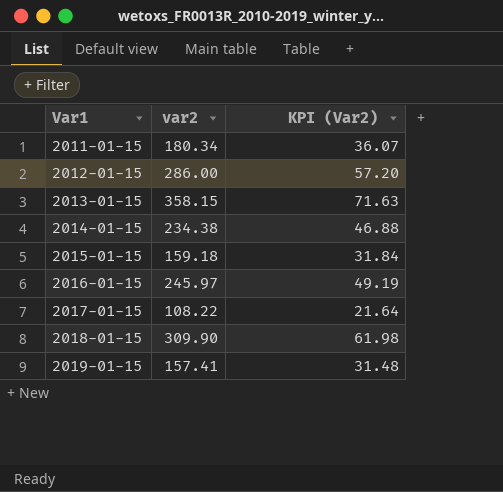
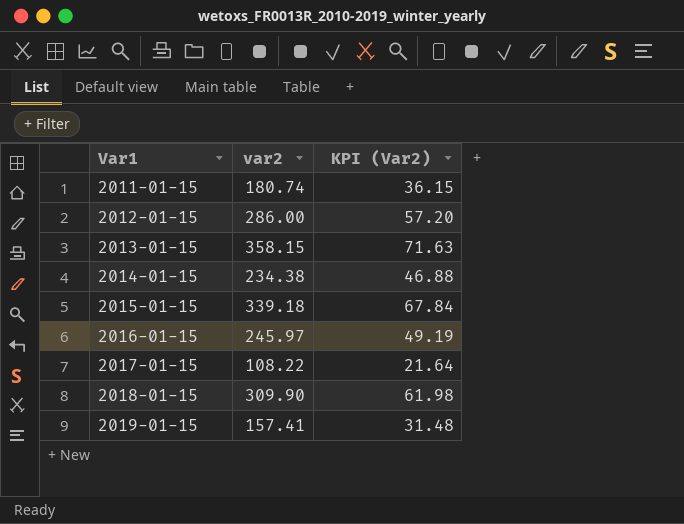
2011-01-15 | var2: 180.34 -> 180.74
2011-01-15 | KPI (Var2): 36.07 -> 36.15
2015-01-15 | var2: 159.18 -> 339.18
2015-01-15 | KPI (Var2): 31.84 -> 67.84

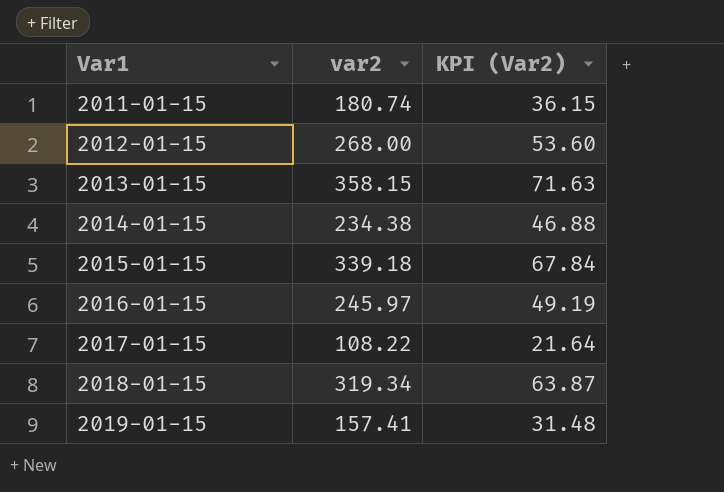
2012-01-15 | var2: 286.00 -> 268.00
2012-01-15 | KPI (Var2): 57.20 -> 53.60
2018-01-15 | var2: 309.90 -> 319.34
2018-01-15 | KPI (Var2): 61.98 -> 63.87

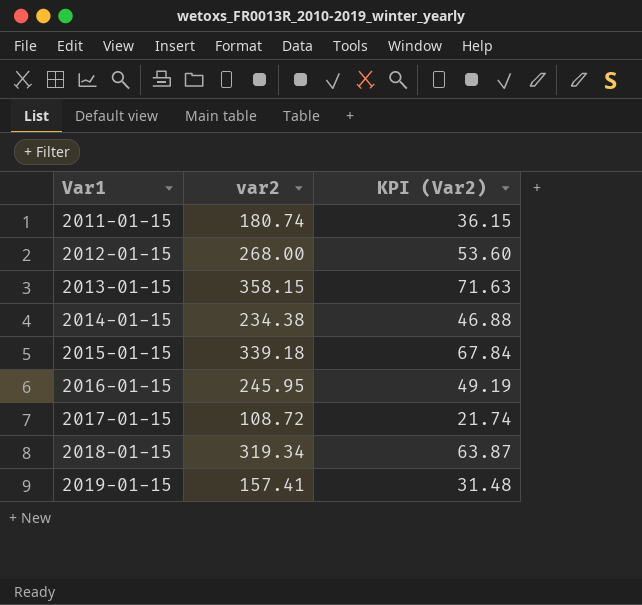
2016-01-15 | var2: 245.97 -> 245.95
2017-01-15 | var2: 108.22 -> 108.72
2017-01-15 | KPI (Var2): 21.64 -> 21.74

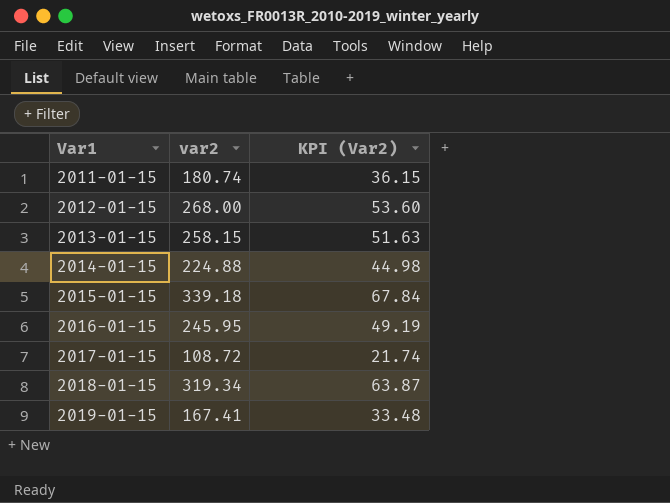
2013-01-15 | var2: 358.15 -> 258.15
2013-01-15 | KPI (Var2): 71.63 -> 51.63
2014-01-15 | var2: 234.38 -> 224.88
2014-01-15 | KPI (Var2): 46.88 -> 44.98
2019-01-15 | var2: 157.41 -> 167.41
2019-01-15 | KPI (Var2): 31.48 -> 33.48

